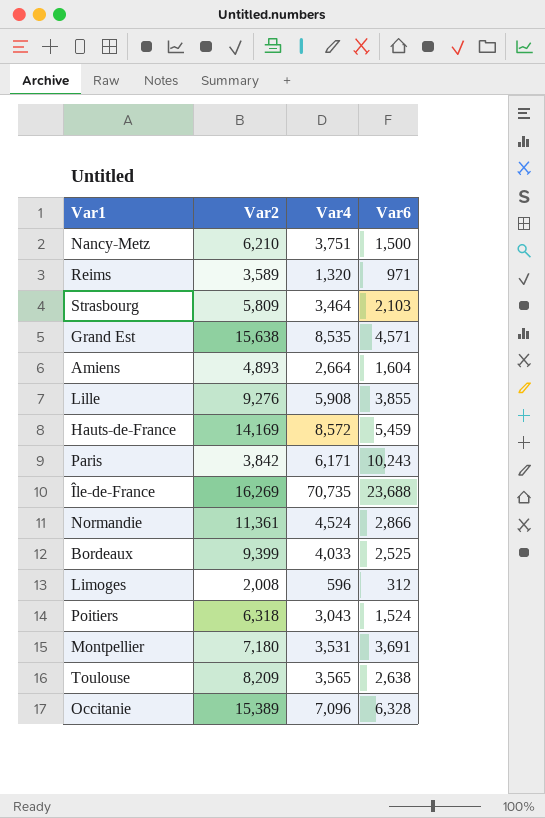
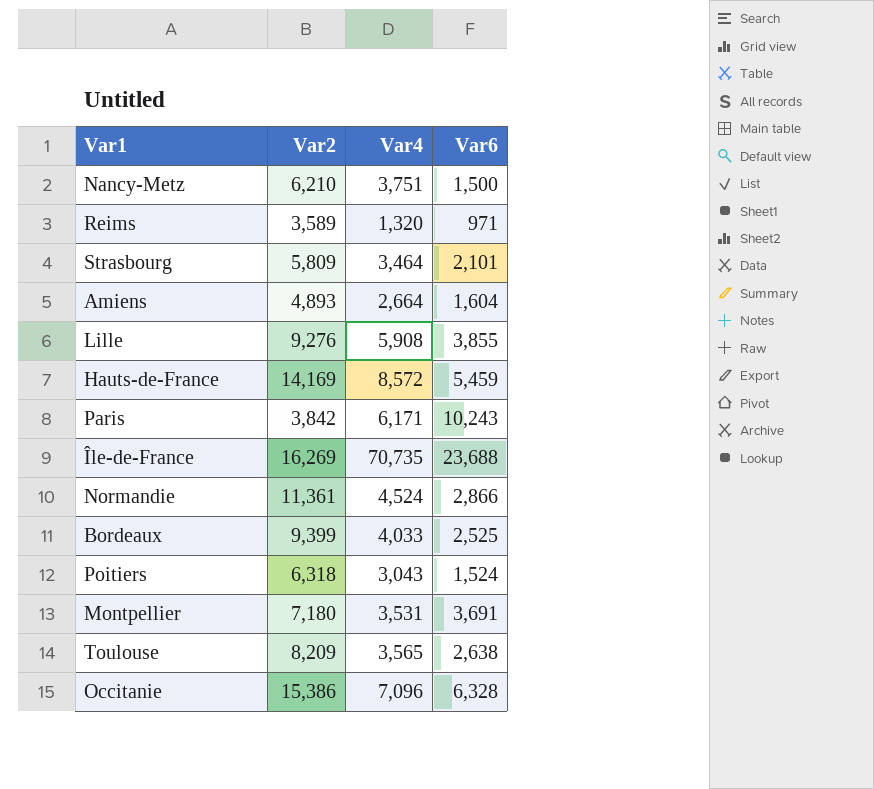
row Grand Est: 15,638 | 8,535 | 4,571 -> none
row Limoges: 2,008 | 596 | 312 -> none
Strasbourg | Var6: 2,103 -> 2,101
Occitanie | Var2: 15,389 -> 15,386

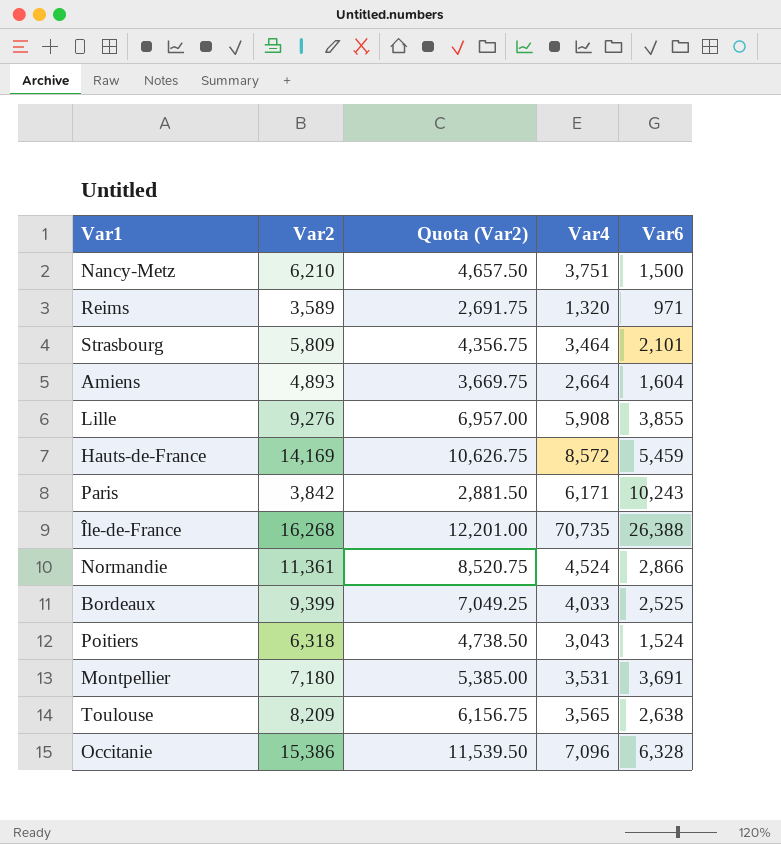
column Quota (Var2) | formula: none -> [Var2] * 0.75
Île-de-France | Var2: 16,269 -> 16,268
Île-de-France | Var6: 23,688 -> 26,388

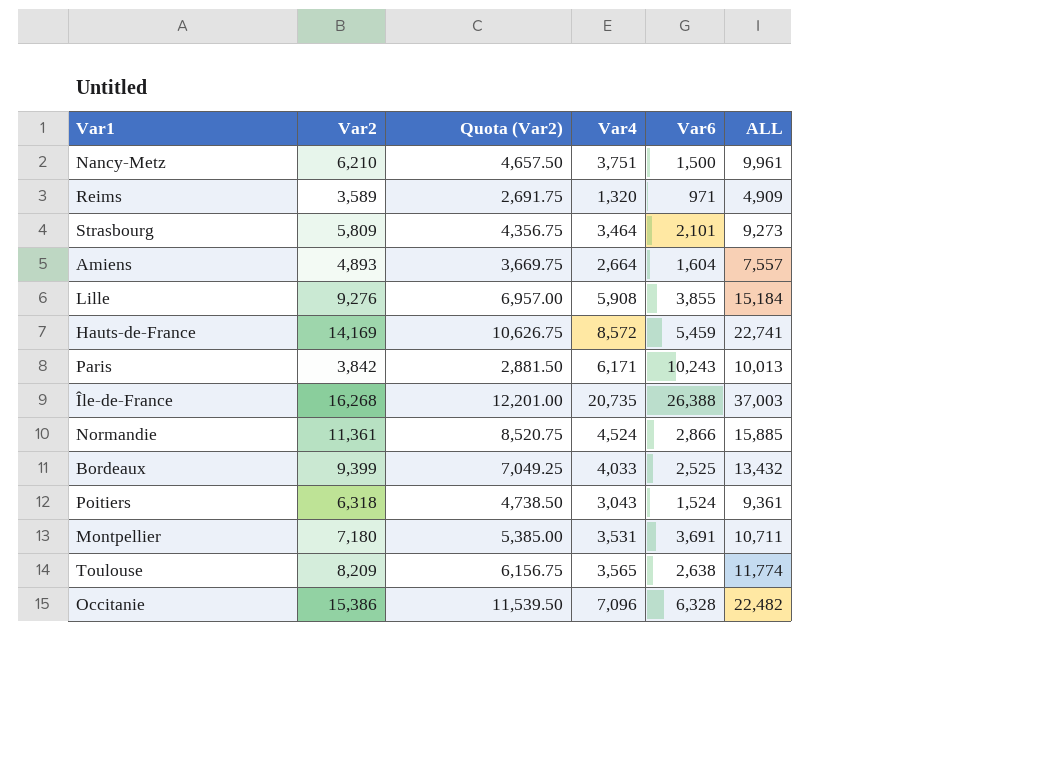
column ALL | formula: none -> [Var2] + [Var4]
Île-de-France | Var4: 70,735 -> 20,735

